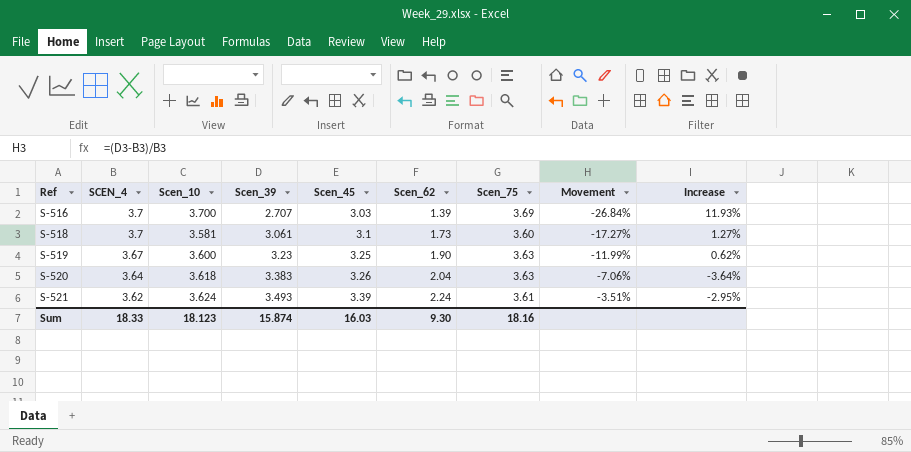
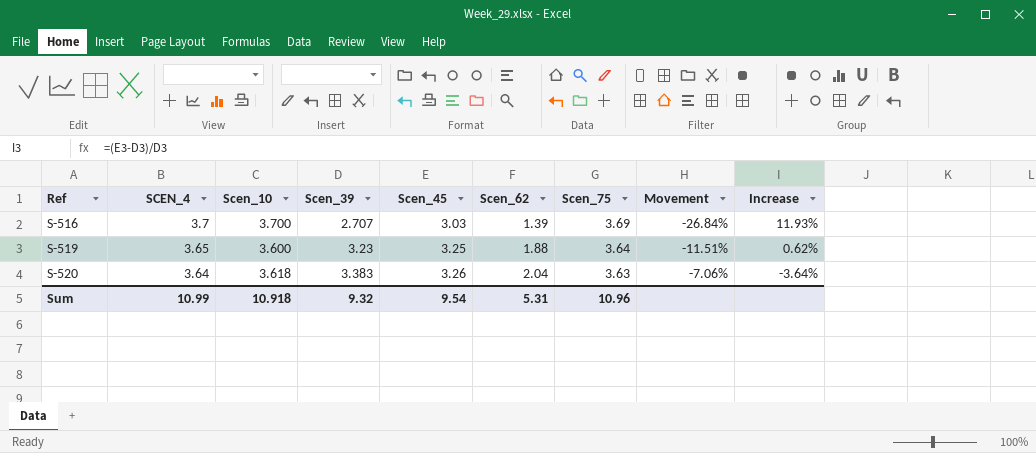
row S-518: 3.7 | 3.581 | 3.061 | 3.1 | 1.73 | 3.60 | -17.27% | 1.27% -> none
row S-521: 3.62 | 3.624 | 3.493 | 3.39 | 2.24 | 3.61 | -3.51% | -2.95% -> none
S-519 | SCEN_4: 3.67 -> 3.65
S-519 | Scen_62: 1.90 -> 1.88
S-519 | Scen_75: 3.63 -> 3.64
S-519 | Movement: -11.99% -> -11.51%
Sum | SCEN_4: 18.33 -> 10.99
Sum | Scen_10: 18.123 -> 10.918
Sum | Scen_39: 15.874 -> 9.32
Sum | Scen_45: 16.03 -> 9.54
Sum | Scen_62: 9.30 -> 5.31
Sum | Scen_75: 18.16 -> 10.96

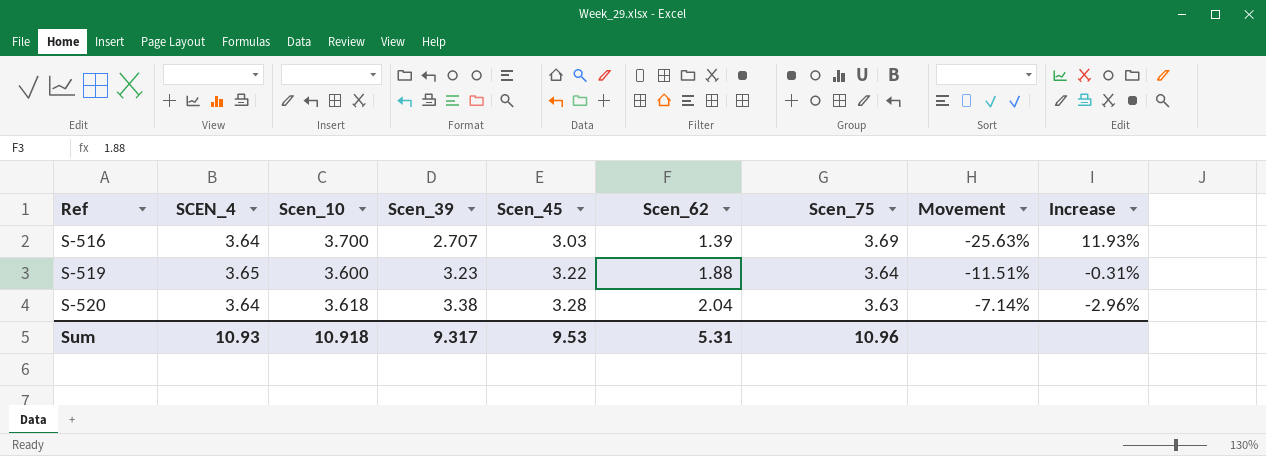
S-516 | SCEN_4: 3.7 -> 3.64
S-516 | Movement: -26.84% -> -25.63%
S-519 | Scen_45: 3.25 -> 3.22
S-519 | Increase: 0.62% -> -0.31%
S-520 | Scen_39: 3.383 -> 3.38
S-520 | Scen_45: 3.26 -> 3.28
S-520 | Movement: -7.06% -> -7.14%
S-520 | Increase: -3.64% -> -2.96%
Sum | SCEN_4: 10.99 -> 10.93
Sum | Scen_39: 9.32 -> 9.317
Sum | Scen_45: 9.54 -> 9.53

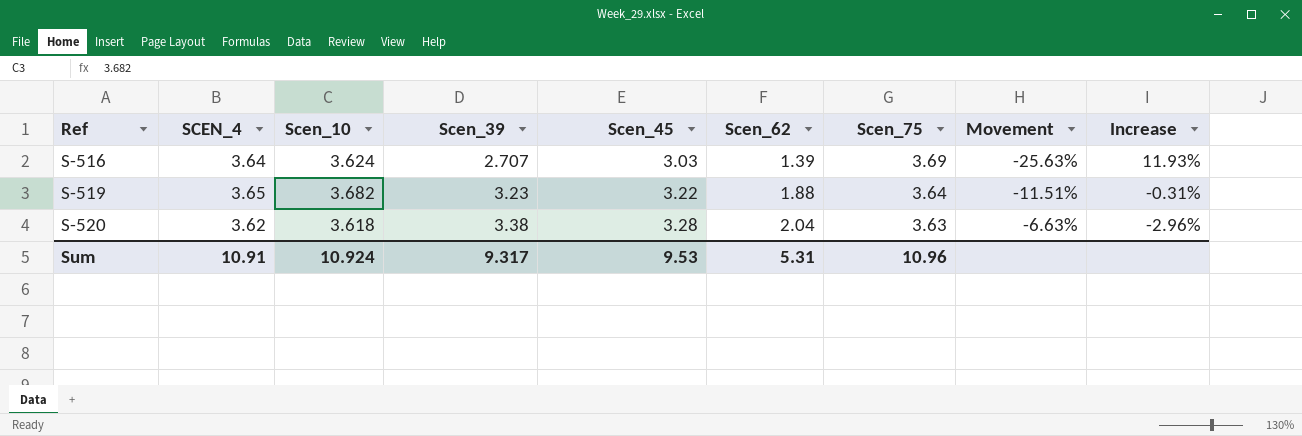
S-516 | Scen_10: 3.700 -> 3.624
S-519 | Scen_10: 3.600 -> 3.682
S-520 | SCEN_4: 3.64 -> 3.62
S-520 | Movement: -7.14% -> -6.63%
Sum | SCEN_4: 10.93 -> 10.91
Sum | Scen_10: 10.918 -> 10.924

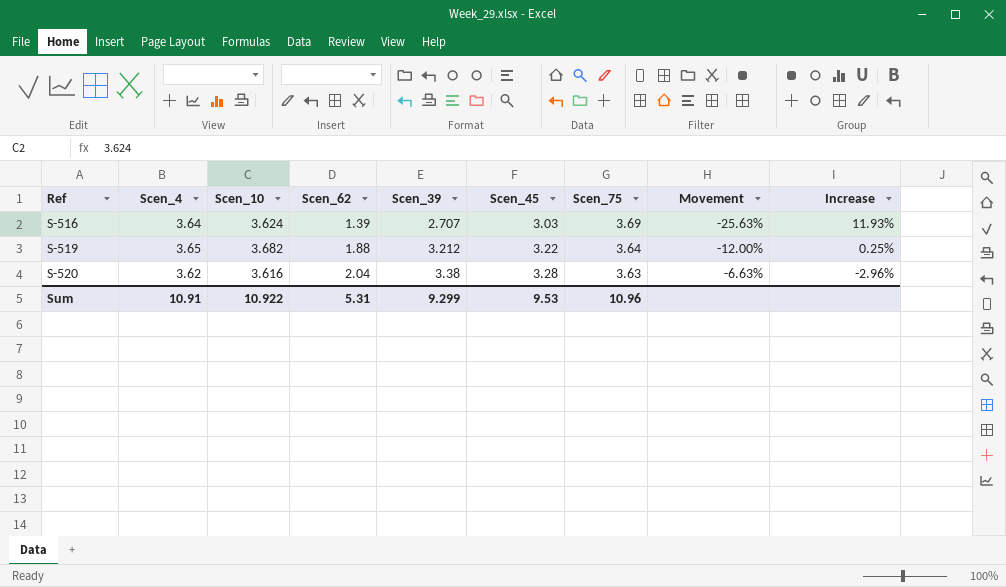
column name: SCEN_4 -> Scen_4
column Scen_62 | position: 6 -> 4
S-519 | Scen_39: 3.23 -> 3.212
S-519 | Movement: -11.51% -> -12.00%
S-519 | Increase: -0.31% -> 0.25%
S-520 | Scen_10: 3.618 -> 3.616
Sum | Scen_10: 10.924 -> 10.922
Sum | Scen_39: 9.317 -> 9.299

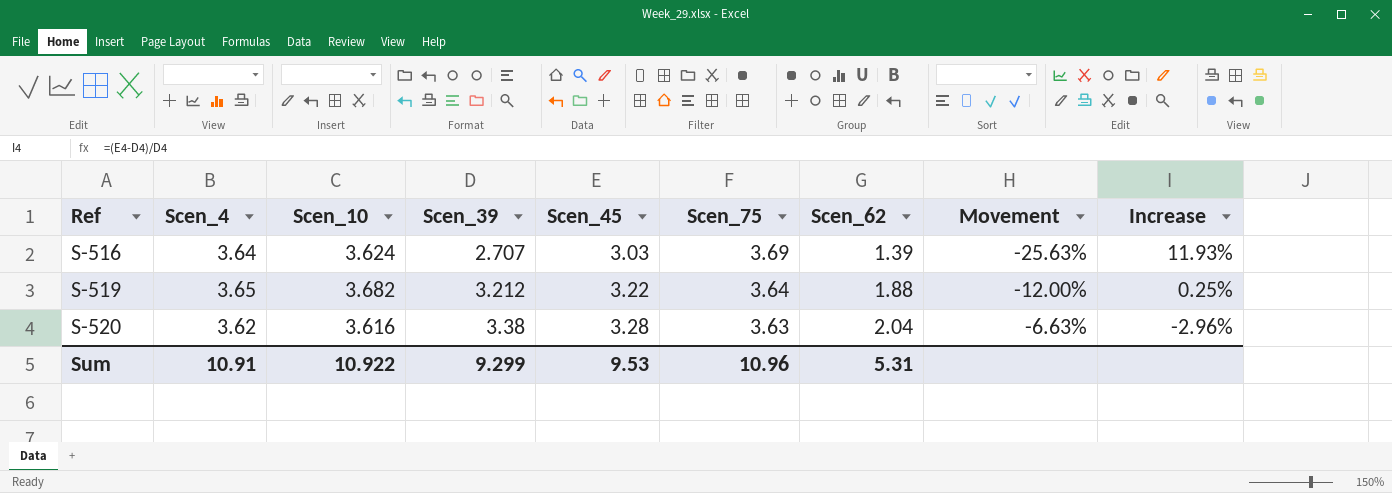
column Scen_62 | position: 4 -> 7

